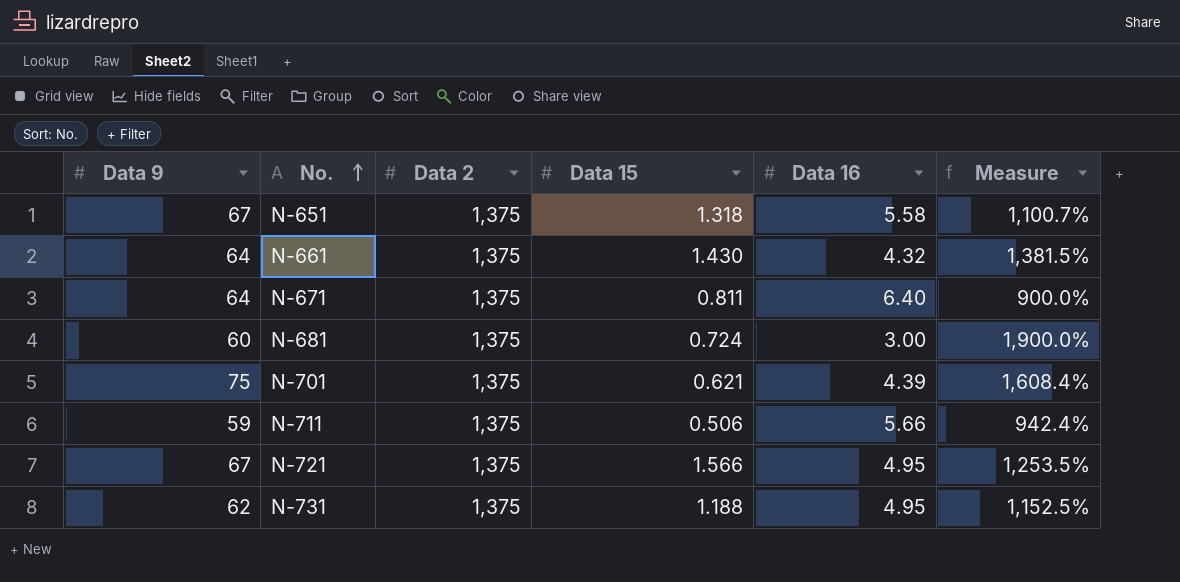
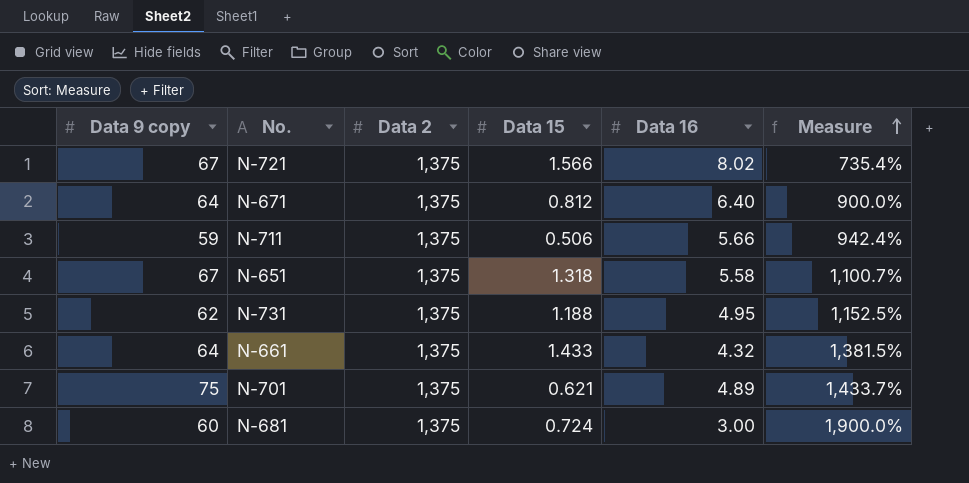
row order: No. ascending -> Measure ascending
column name: Data 9 -> Data 9 copy
N-721 | Data 16: 4.95 -> 8.02
N-721 | Measure: 1,253.5% -> 735.4%
N-671 | Data 15: 0.811 -> 0.812
N-661 | Data 15: 1.430 -> 1.433
N-701 | Data 16: 4.39 -> 4.89
N-701 | Measure: 1,608.4% -> 1,433.7%

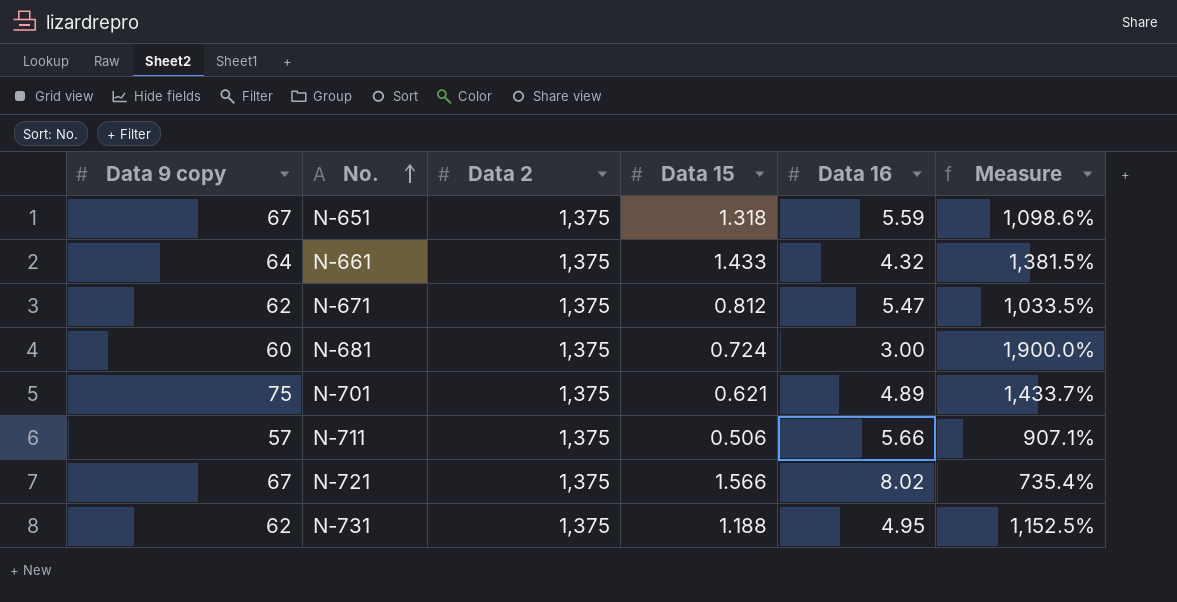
row order: Measure ascending -> No. ascending
N-651 | Data 16: 5.58 -> 5.59
N-651 | Measure: 1,100.7% -> 1,098.6%
N-671 | Data 9 copy: 64 -> 62
N-671 | Data 16: 6.40 -> 5.47
N-671 | Measure: 900.0% -> 1,033.5%
N-711 | Data 9 copy: 59 -> 57
N-711 | Measure: 942.4% -> 907.1%

